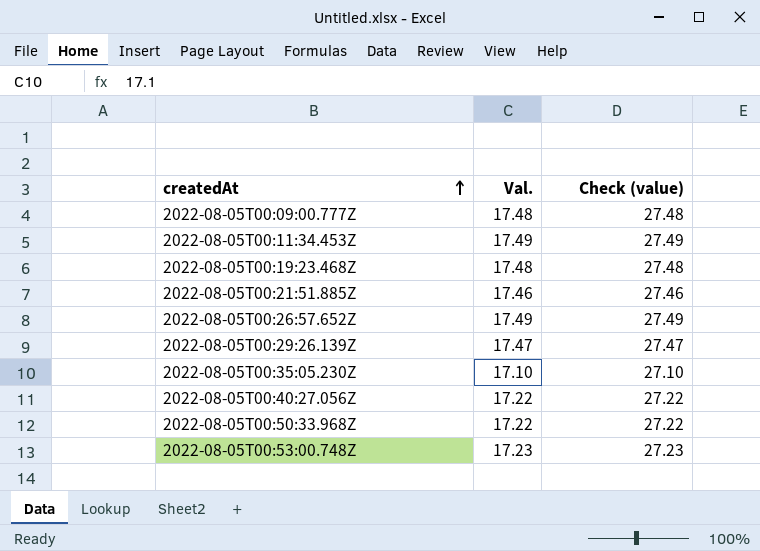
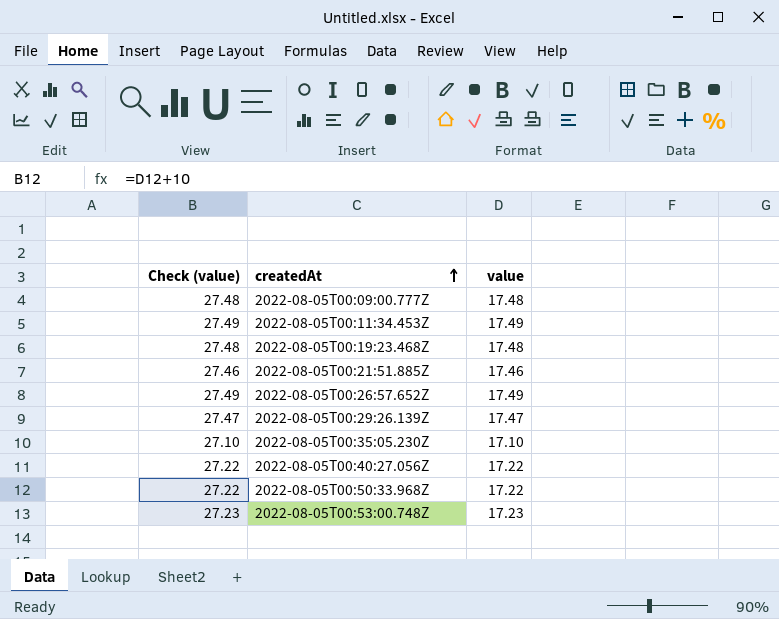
column Check (value) | position: 3 -> 1
column name: Val. -> value

